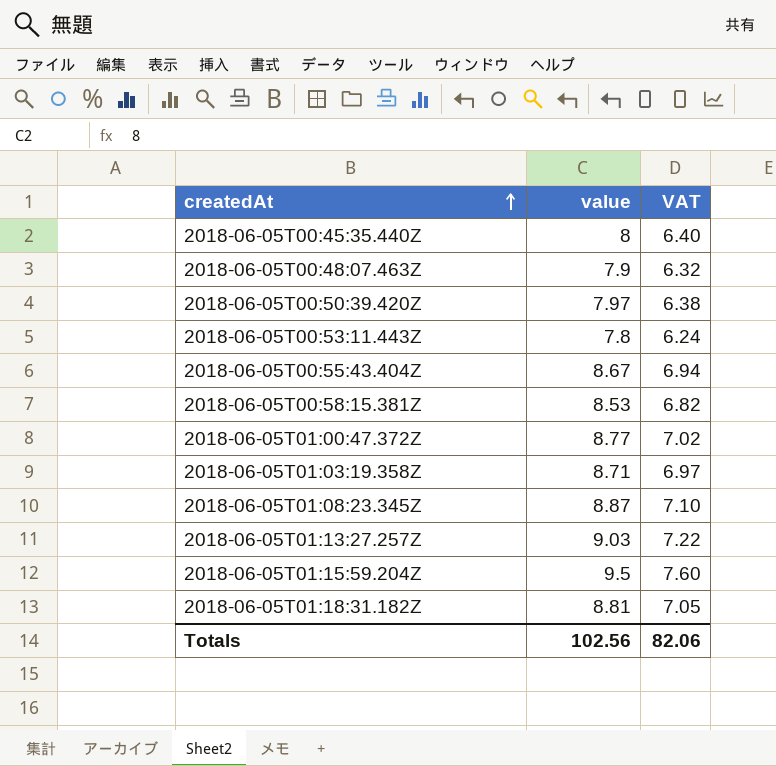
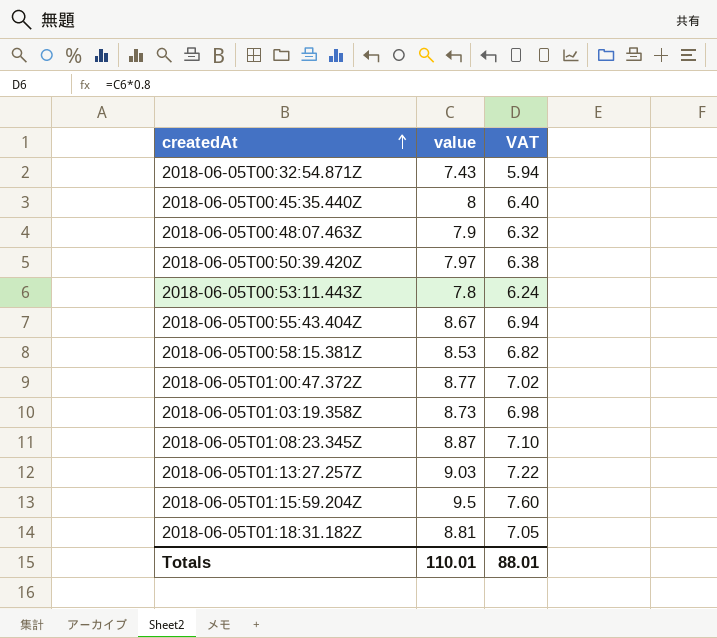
row 2018-06-05T00:32:54.871Z: none -> 7.43 | 5.94
2018-06-05T01:03:19.358Z | value: 8.71 -> 8.73
2018-06-05T01:03:19.358Z | VAT: 6.97 -> 6.98
Totals | value: 102.56 -> 110.01
Totals | VAT: 82.06 -> 88.01

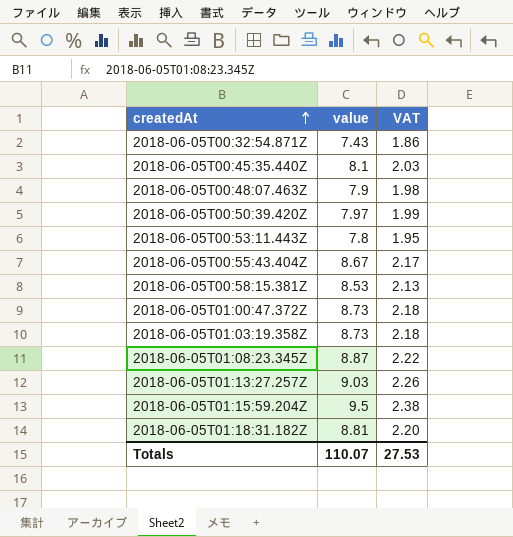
column VAT | formula: [value] * 0.8 -> [value] * 0.25
2018-06-05T00:45:35.440Z | value: 8 -> 8.1
2018-06-05T01:00:47.372Z | value: 8.77 -> 8.73
Totals | value: 110.01 -> 110.07
Totals | VAT: 88.01 -> 27.53

